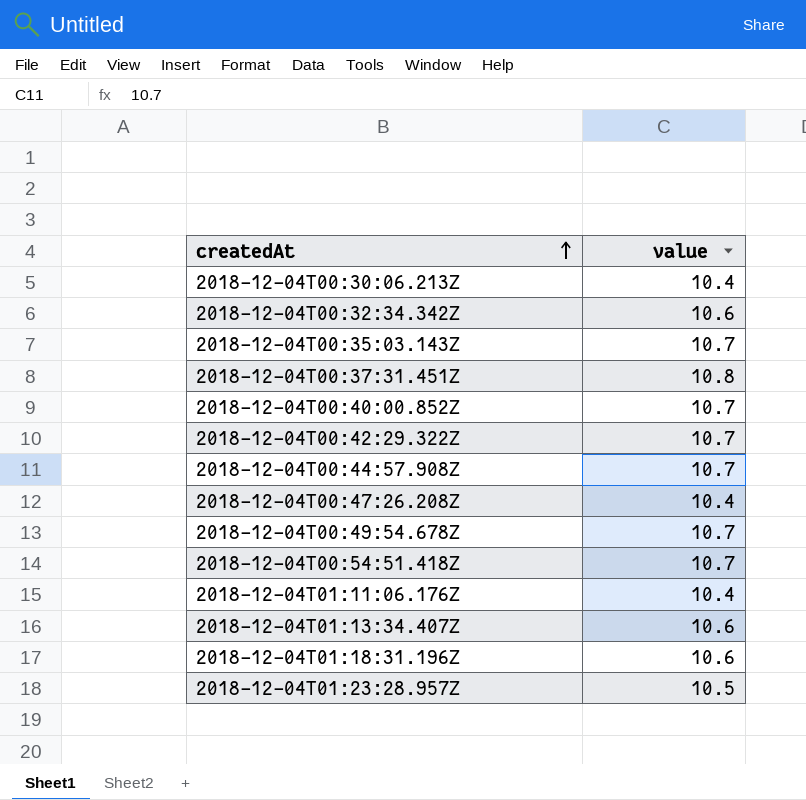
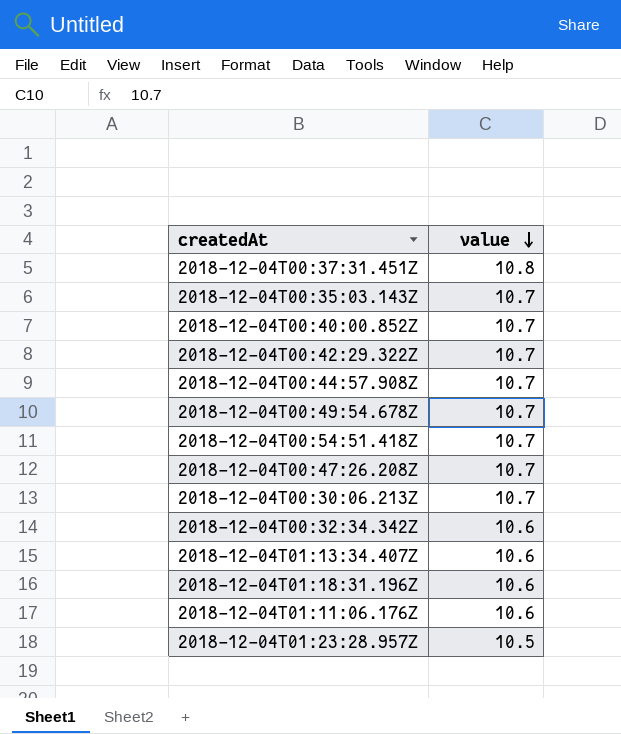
row order: createdAt ascending -> value descending
2018-12-04T00:47:26.208Z | value: 10.4 -> 10.7
2018-12-04T00:30:06.213Z | value: 10.4 -> 10.7
2018-12-04T01:11:06.176Z | value: 10.4 -> 10.6

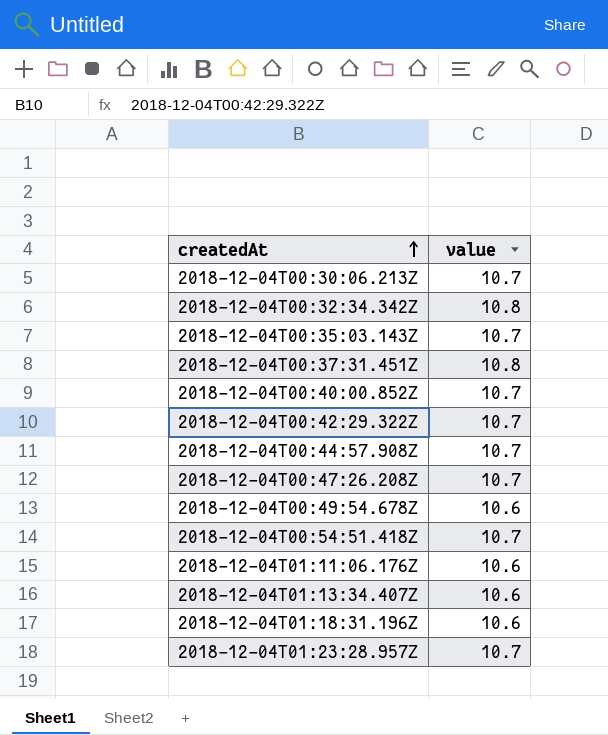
row order: value descending -> createdAt ascending
2018-12-04T00:32:34.342Z | value: 10.6 -> 10.8
2018-12-04T00:49:54.678Z | value: 10.7 -> 10.6
2018-12-04T01:23:28.957Z | value: 10.5 -> 10.7

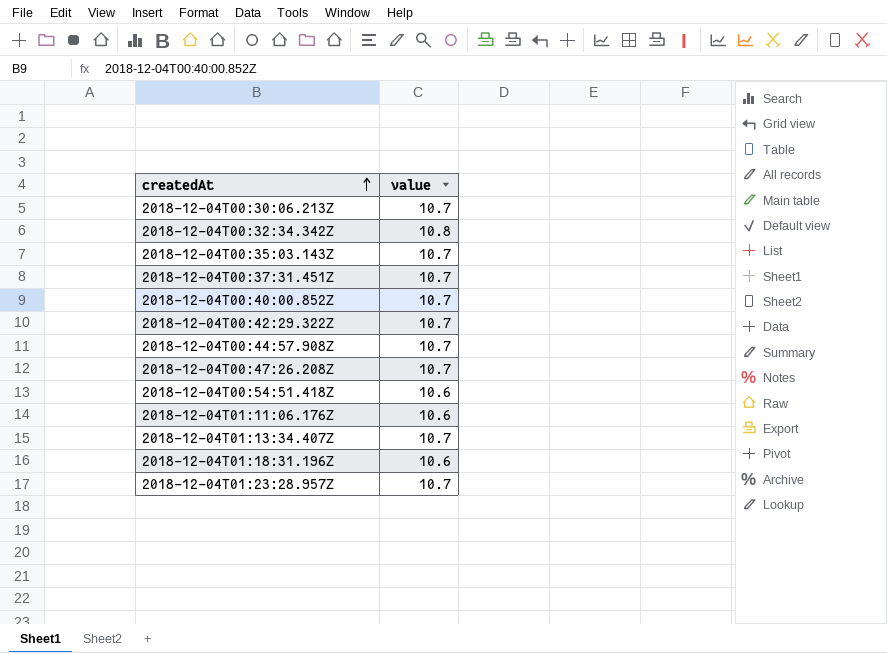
row 2018-12-04T00:49:54.678Z: 10.6 -> none
2018-12-04T00:37:31.451Z | value: 10.8 -> 10.7
2018-12-04T00:54:51.418Z | value: 10.7 -> 10.6
2018-12-04T01:13:34.407Z | value: 10.6 -> 10.7

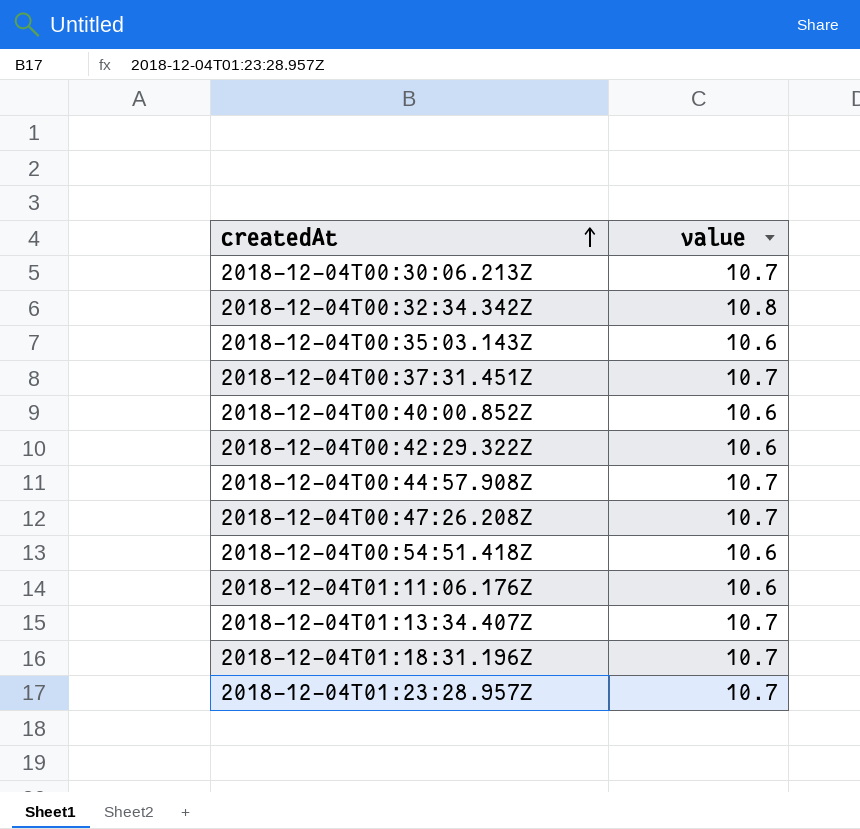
2018-12-04T00:35:03.143Z | value: 10.7 -> 10.6
2018-12-04T00:40:00.852Z | value: 10.7 -> 10.6
2018-12-04T00:42:29.322Z | value: 10.7 -> 10.6
2018-12-04T01:18:31.196Z | value: 10.6 -> 10.7

